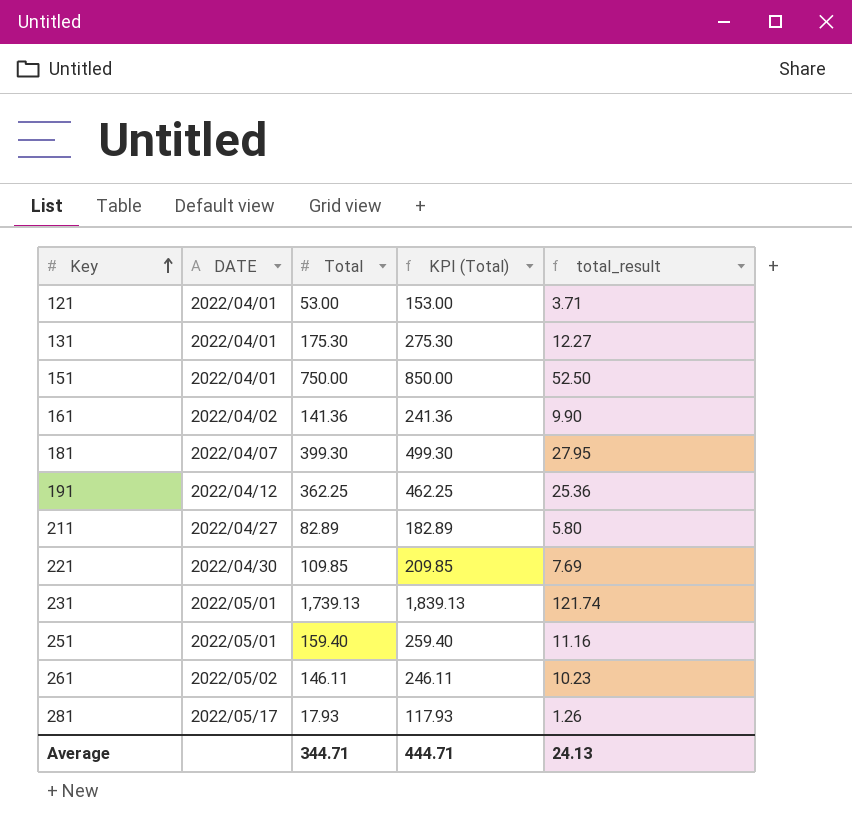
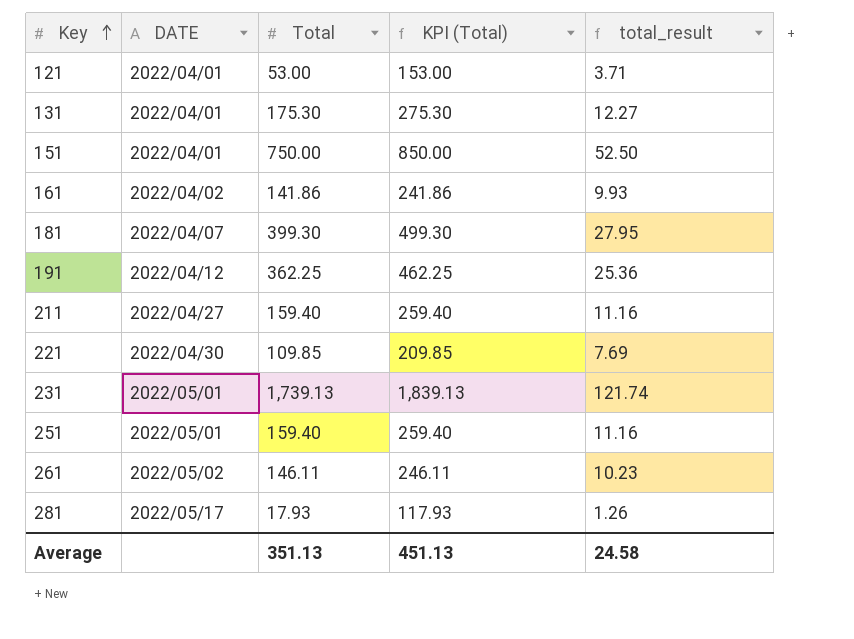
161 | Total: 141.36 -> 141.86
161 | KPI (Total): 241.36 -> 241.86
161 | total_result: 9.90 -> 9.93
211 | Total: 82.89 -> 159.40
211 | KPI (Total): 182.89 -> 259.40
211 | total_result: 5.80 -> 11.16
Average | Total: 344.71 -> 351.13
Average | KPI (Total): 444.71 -> 451.13
Average | total_result: 24.13 -> 24.58

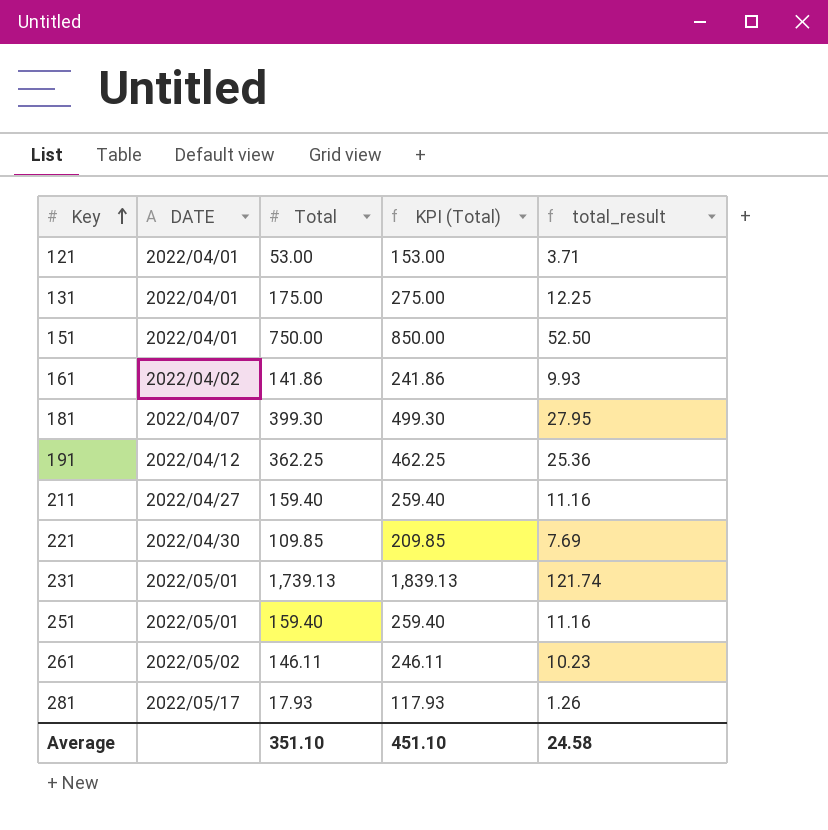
131 | Total: 175.30 -> 175.00
131 | KPI (Total): 275.30 -> 275.00
131 | total_result: 12.27 -> 12.25
Average | Total: 351.13 -> 351.10
Average | KPI (Total): 451.13 -> 451.10

